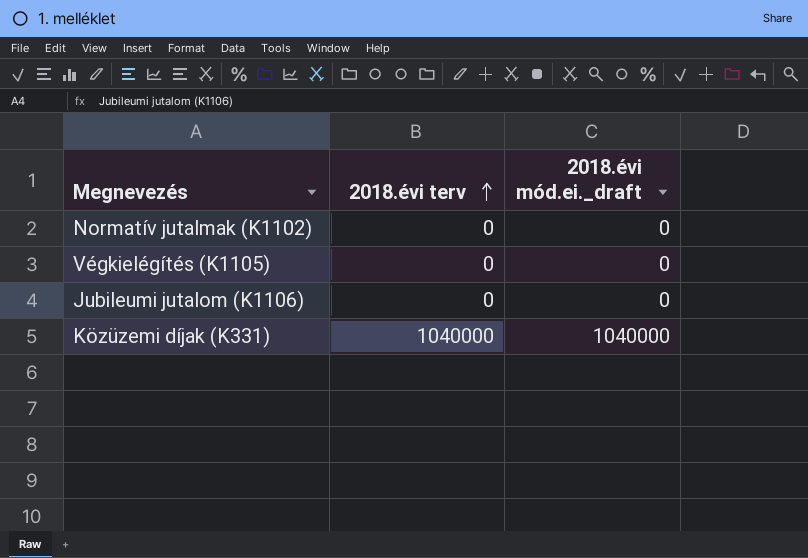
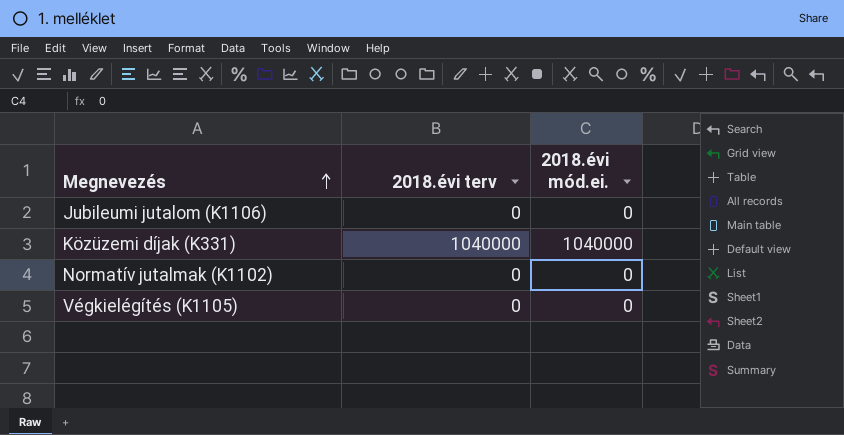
row order: 2018.évi terv ascending -> Megnevezés ascending
column name: 2018.évi mód.ei._draft -> 2018.évi mód.ei.

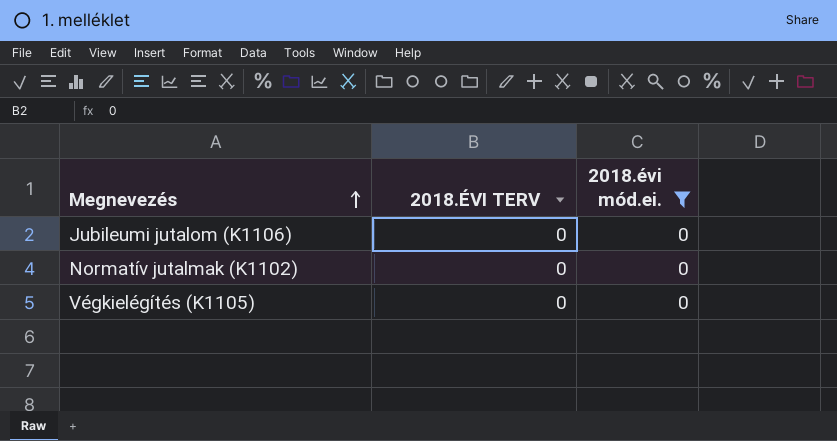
filter: none -> 2018.évi mód.ei. = 0
column name: 2018.évi terv -> 2018.ÉVI TERV

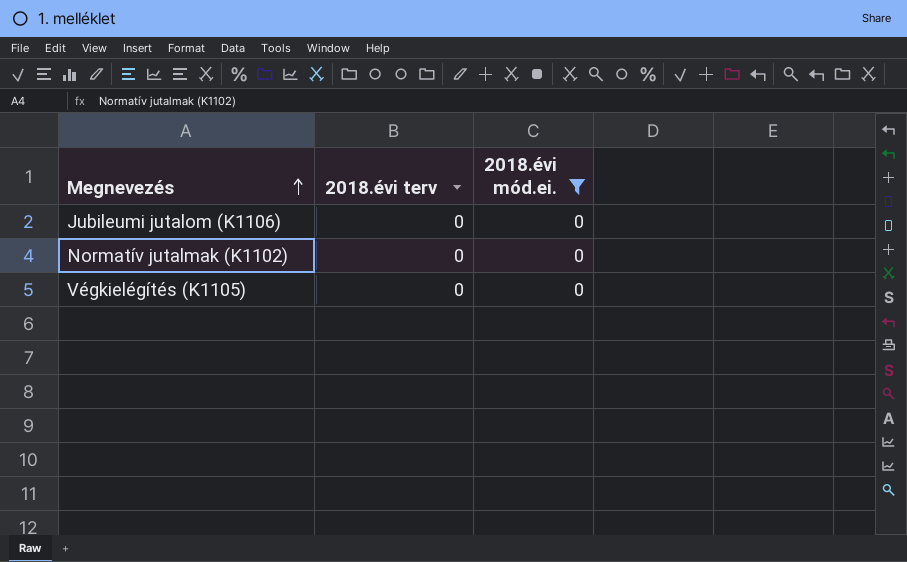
column name: 2018.ÉVI TERV -> 2018.évi terv

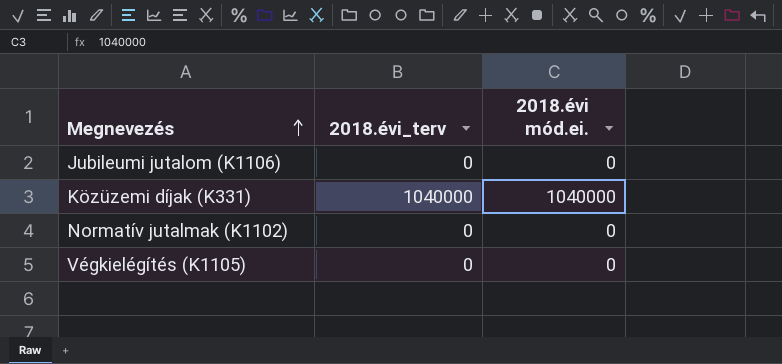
filter: 2018.évi mód.ei. = 0 -> none
column name: 2018.évi terv -> 2018.évi_terv

